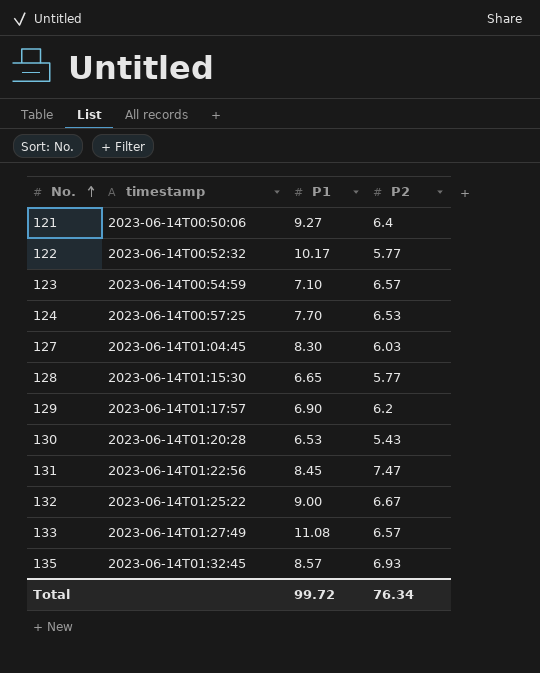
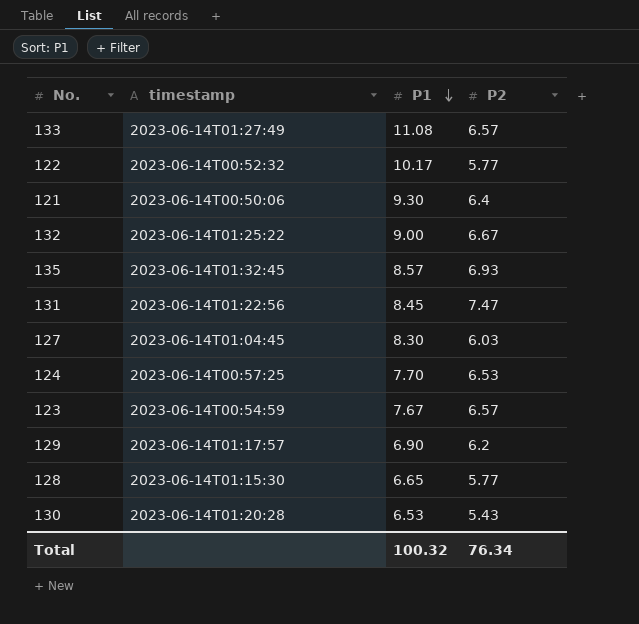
row order: No. ascending -> P1 descending
121 | P1: 9.27 -> 9.30
123 | P1: 7.10 -> 7.67
Total | P1: 99.72 -> 100.32

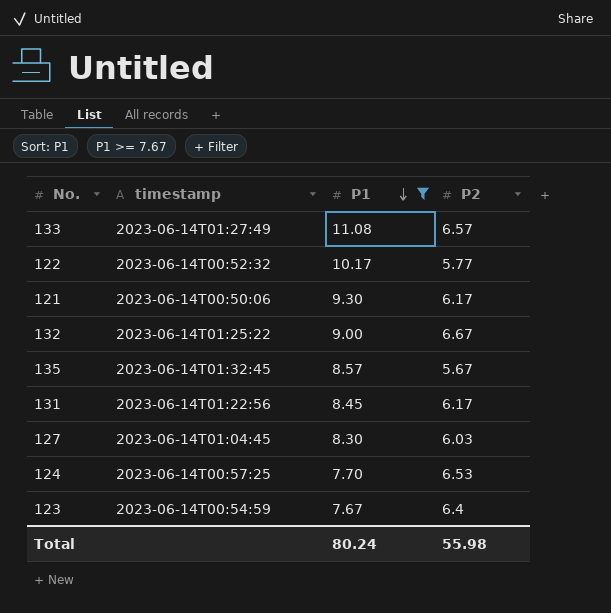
filter: none -> P1 >= 7.67
121 | P2: 6.4 -> 6.17
135 | P2: 6.93 -> 5.67
131 | P2: 7.47 -> 6.17
123 | P2: 6.57 -> 6.4
Total | P1: 100.32 -> 80.24
Total | P2: 76.34 -> 55.98

